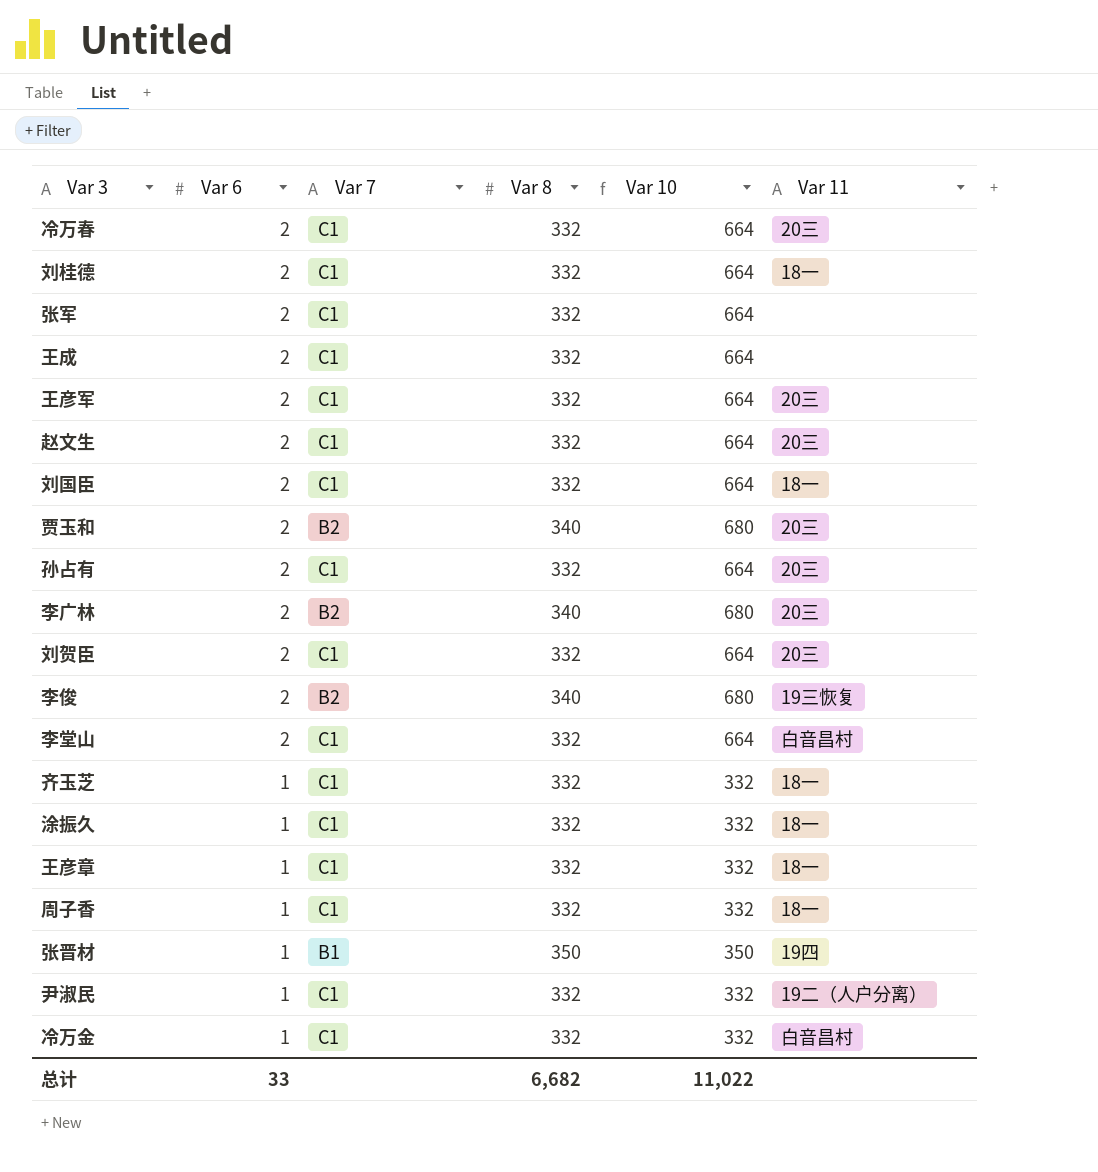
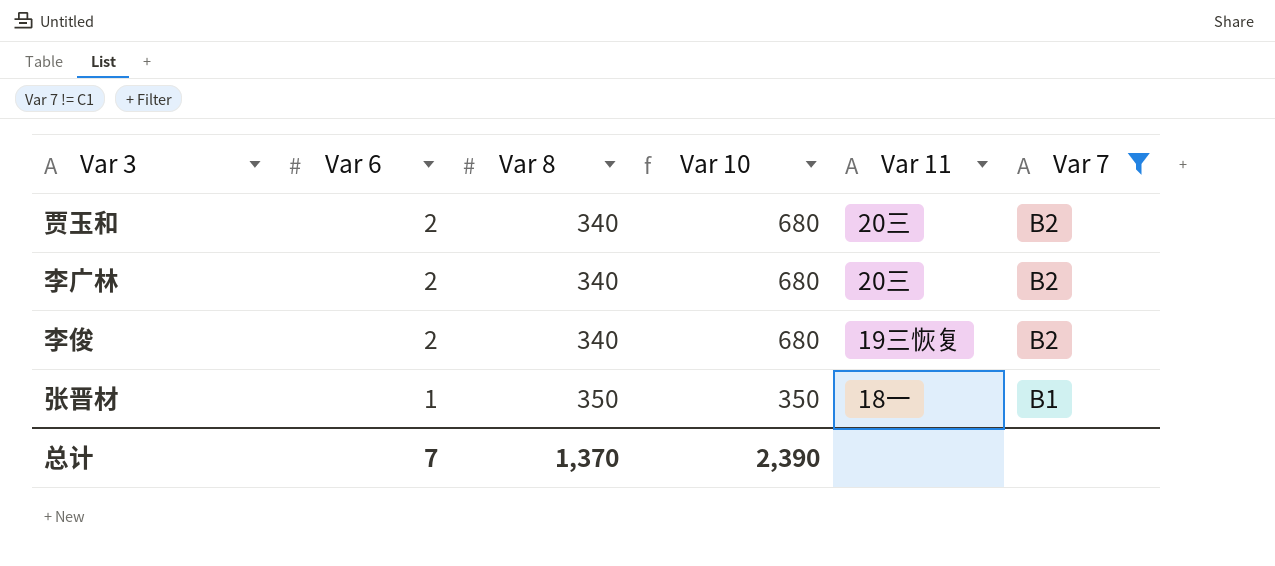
filter: none -> Var 7 != C1
column Var 7 | position: 3 -> 6
张晋材 | Var 11: 19四 -> 18一
总计 | Var 6: 33 -> 7
总计 | Var 8: 6,682 -> 1,370
总计 | Var 10: 11,022 -> 2,390

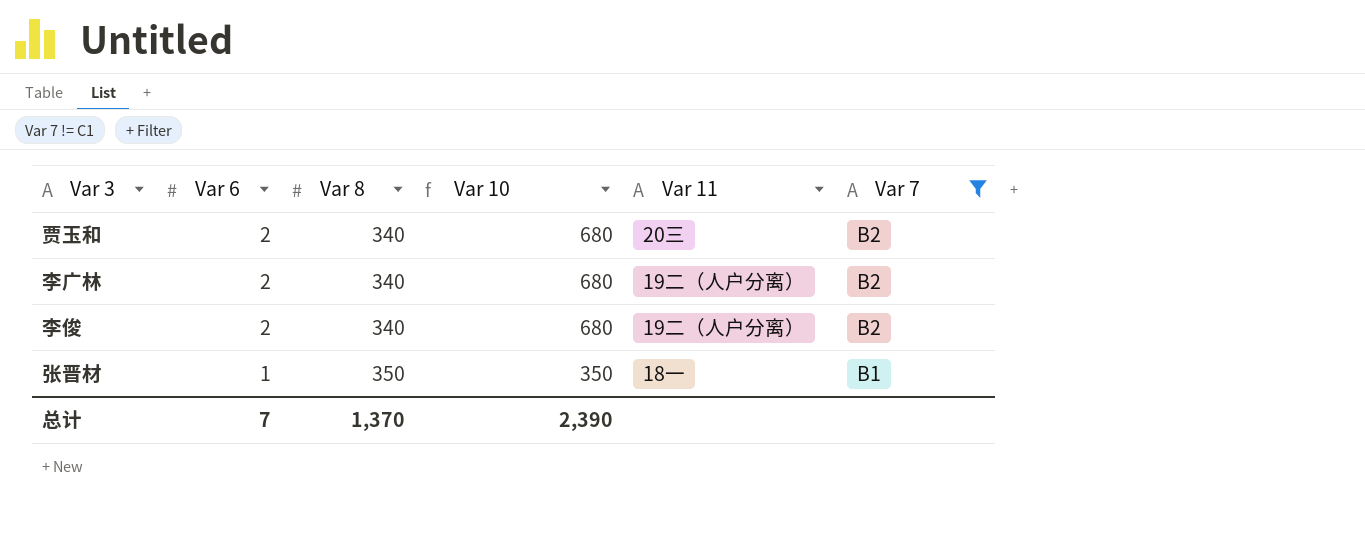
李广林 | Var 11: 20三 -> 19二（人户分离）
李俊 | Var 11: 19三恢复 -> 19二（人户分离）

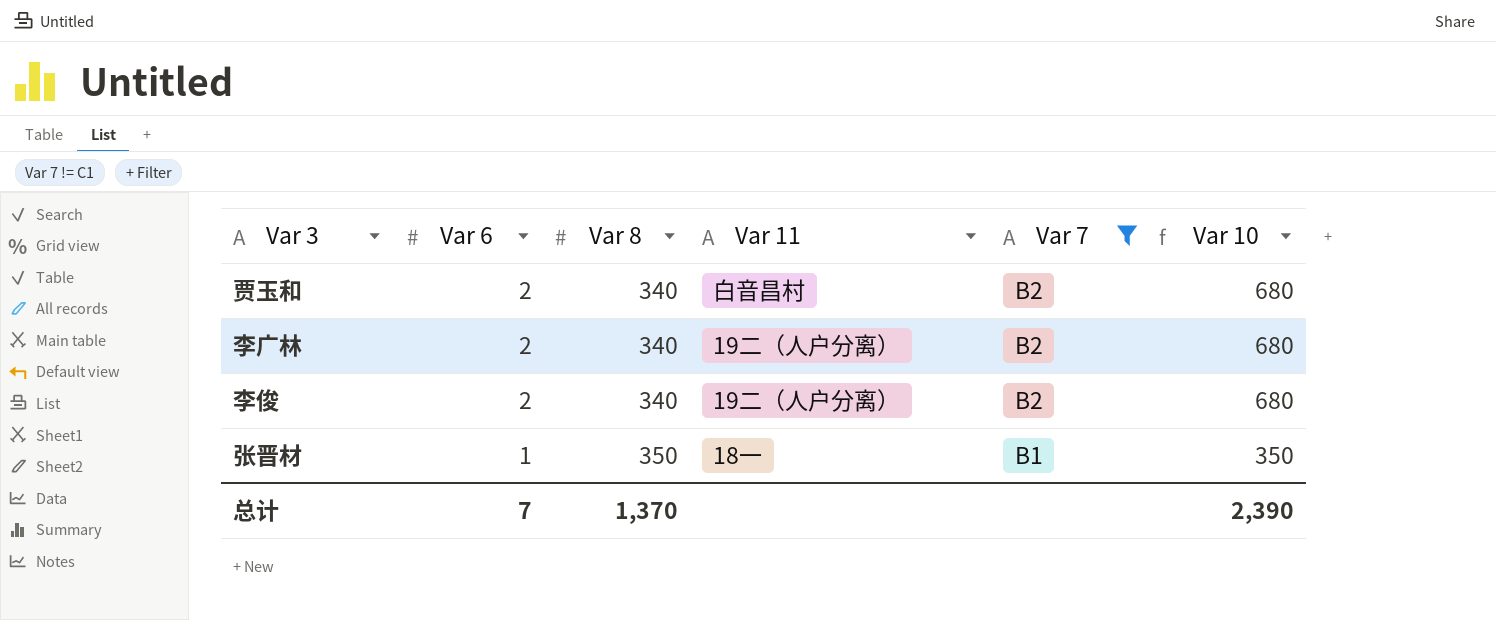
column Var 10 | position: 4 -> 6
贾玉和 | Var 11: 20三 -> 白音昌村

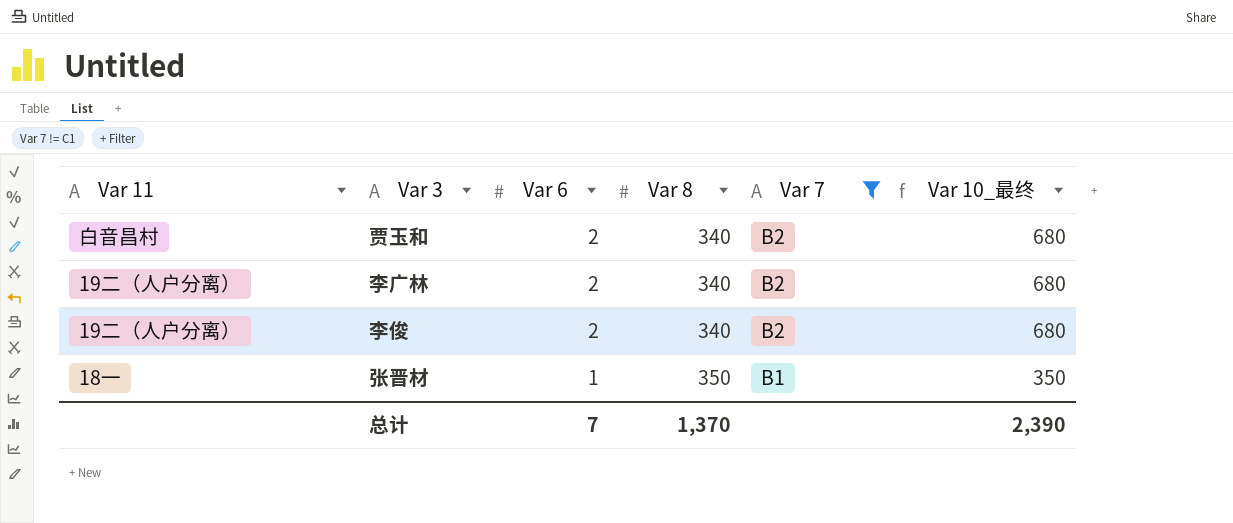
column Var 11 | position: 4 -> 1
column name: Var 10 -> Var 10_最终

